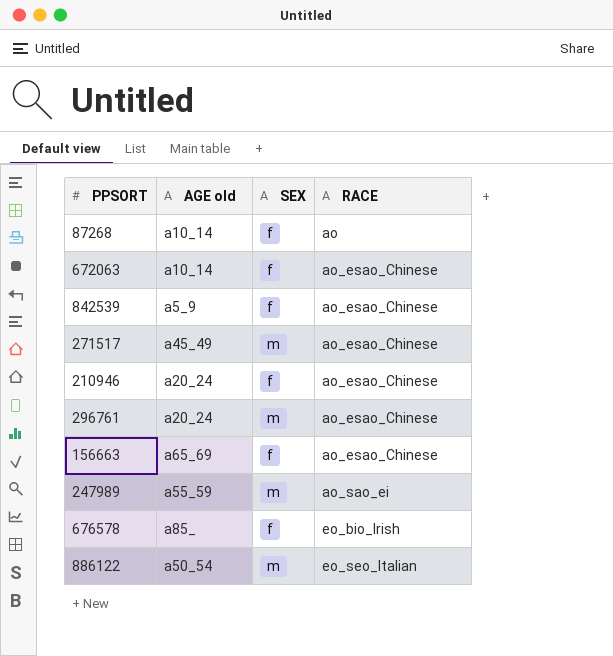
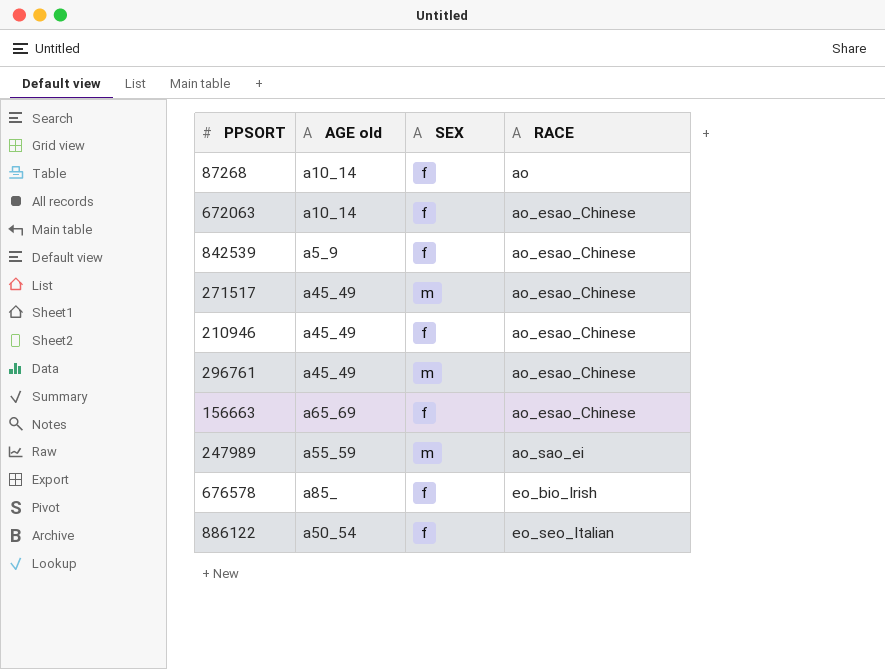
210946 | AGE old: a20_24 -> a45_49
296761 | AGE old: a20_24 -> a45_49
886122 | SEX: m -> f

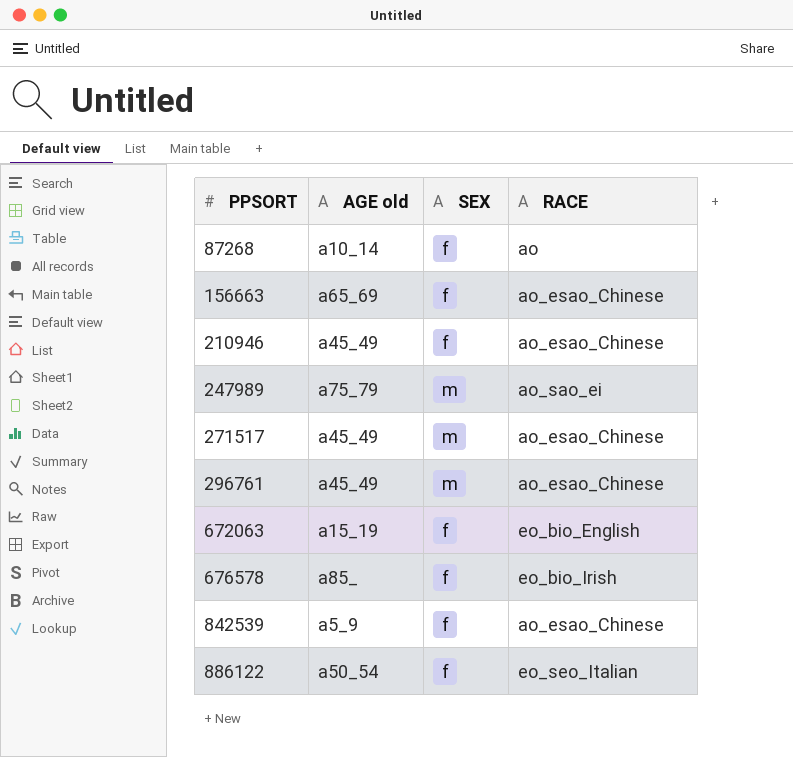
row order: RACE ascending -> PPSORT ascending
247989 | AGE old: a55_59 -> a75_79
672063 | AGE old: a10_14 -> a15_19
672063 | RACE: ao_esao_Chinese -> eo_bio_English

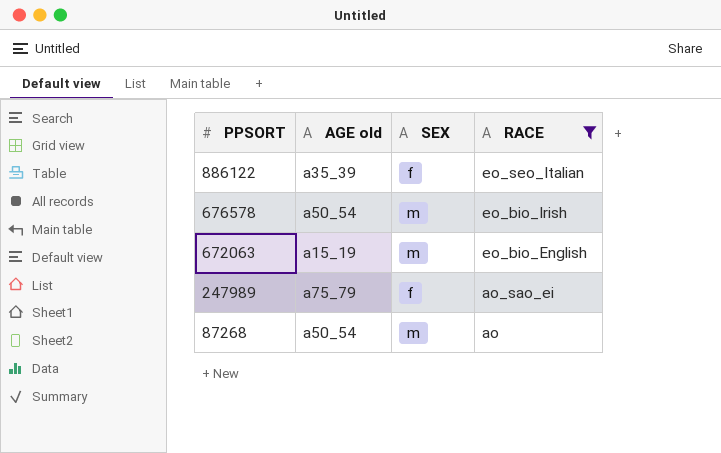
filter: none -> RACE != ao_esao_Chinese
row order: PPSORT ascending -> PPSORT descending
886122 | AGE old: a50_54 -> a35_39
676578 | AGE old: a85_ -> a50_54
676578 | SEX: f -> m
672063 | SEX: f -> m
247989 | SEX: m -> f
87268 | AGE old: a10_14 -> a50_54
87268 | SEX: f -> m

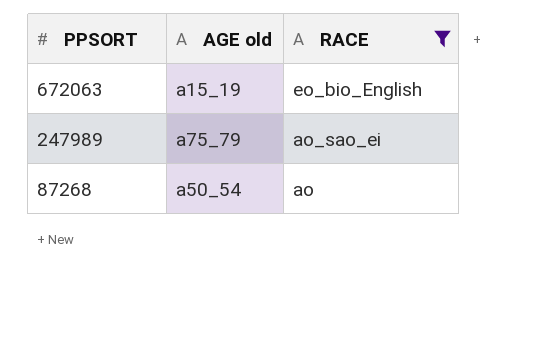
column SEX | position: 3 -> none
row 886122: a35_39 | f | eo_seo_Italian -> none
row 676578: a50_54 | m | eo_bio_Irish -> none

